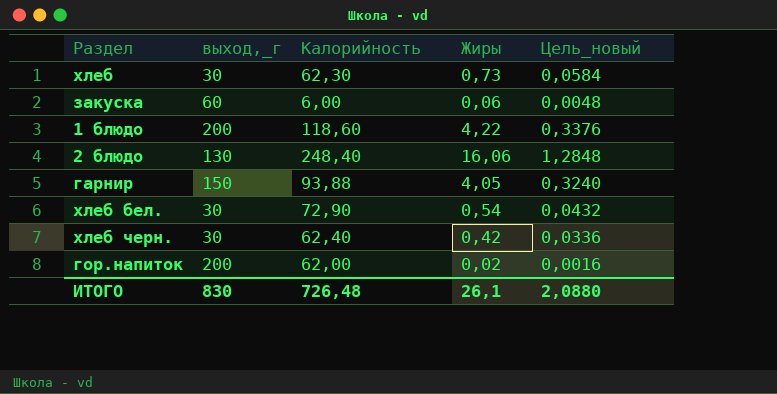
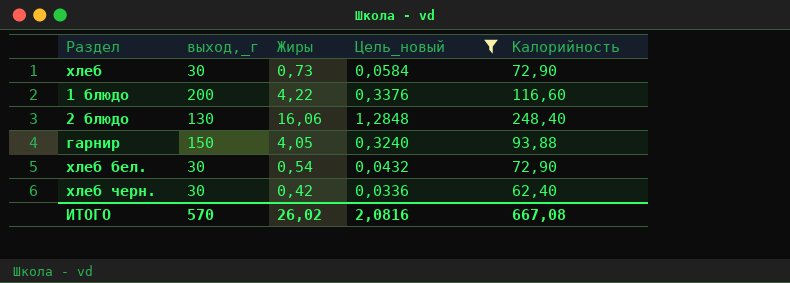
filter: none -> Цель_новый >= 0,0336
column Калорийность | position: 3 -> 5
хлеб | Калорийность: 62,30 -> 72,90
1 блюдо | Калорийность: 118,60 -> 116,60
ИТОГО | выход,_г: 830 -> 570
ИТОГО | Жиры: 26,1 -> 26,02
ИТОГО | Цель_новый: 2,0880 -> 2,0816
ИТОГО | Калорийность: 726,48 -> 667,08

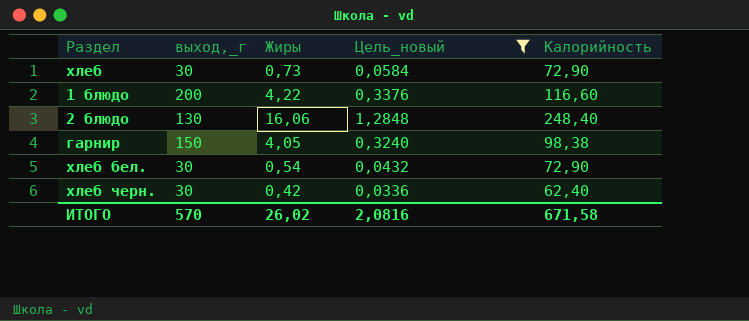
гарнир | Калорийность: 93,88 -> 98,38
ИТОГО | Калорийность: 667,08 -> 671,58

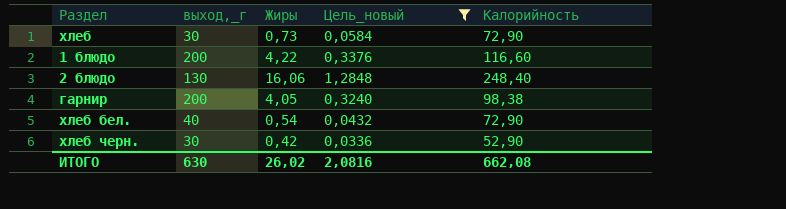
гарнир | выход,_г: 150 -> 200
хлеб бел. | выход,_г: 30 -> 40
хлеб черн. | Калорийность: 62,40 -> 52,90
ИТОГО | выход,_г: 570 -> 630
ИТОГО | Калорийность: 671,58 -> 662,08

